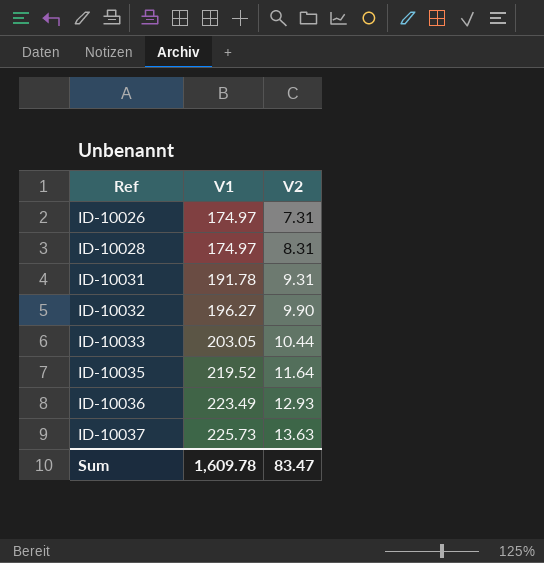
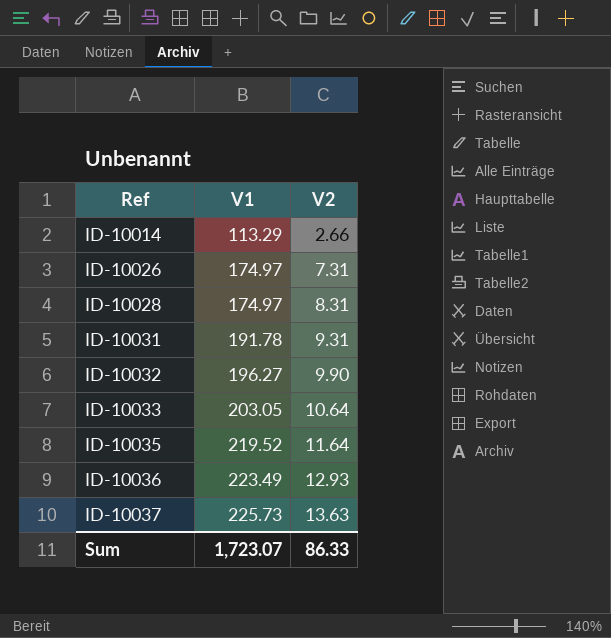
row ID-10014: none -> 113.29 | 2.66
ID-10033 | V2: 10.44 -> 10.64
Sum | V1: 1,609.78 -> 1,723.07
Sum | V2: 83.47 -> 86.33

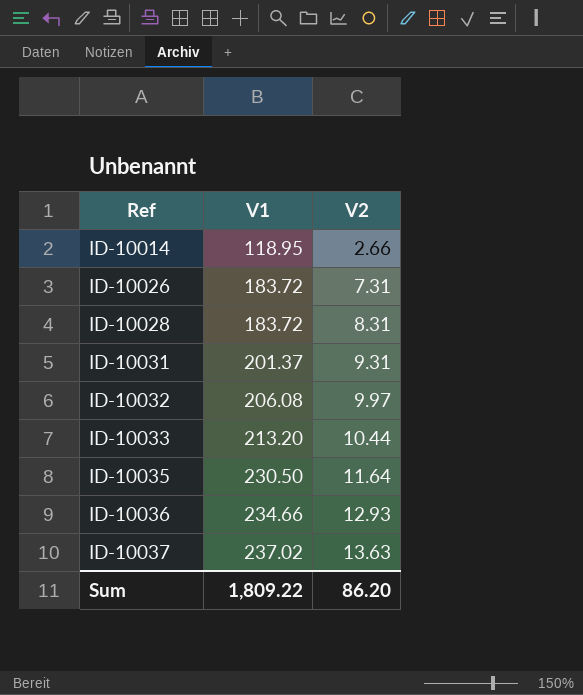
ID-10014 | V1: 113.29 -> 118.95
ID-10026 | V1: 174.97 -> 183.72
ID-10028 | V1: 174.97 -> 183.72
ID-10031 | V1: 191.78 -> 201.37
ID-10032 | V1: 196.27 -> 206.08
ID-10032 | V2: 9.90 -> 9.97
ID-10033 | V1: 203.05 -> 213.20
ID-10033 | V2: 10.64 -> 10.44
ID-10035 | V1: 219.52 -> 230.50
ID-10036 | V1: 223.49 -> 234.66
ID-10037 | V1: 225.73 -> 237.02
Sum | V1: 1,723.07 -> 1,809.22
Sum | V2: 86.33 -> 86.20

